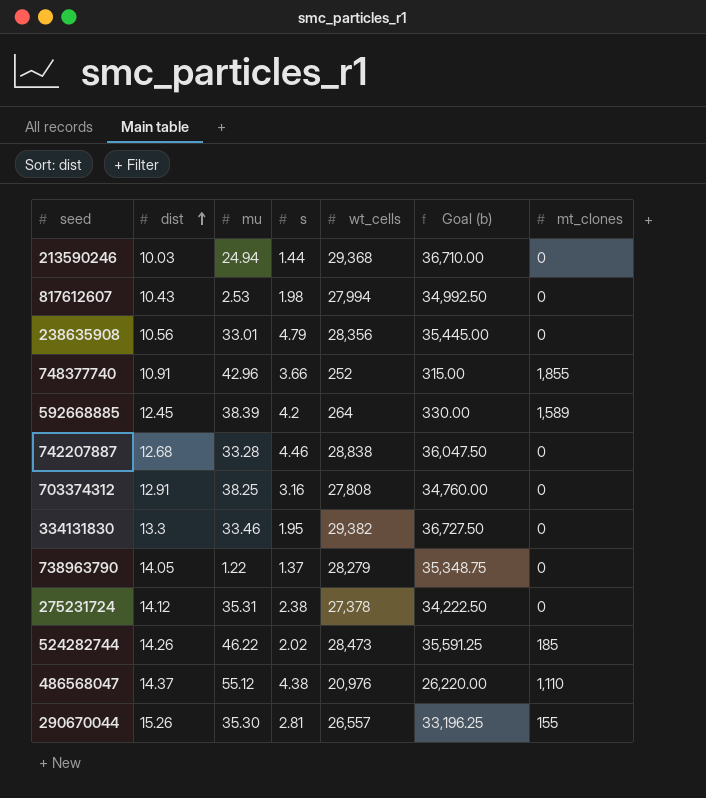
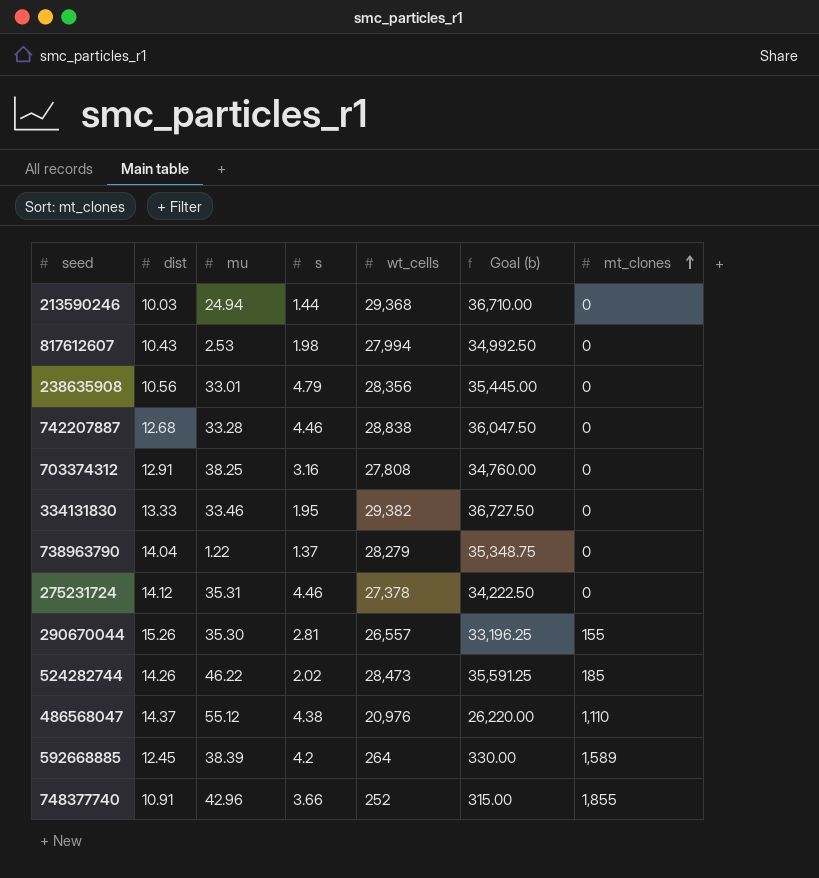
row order: dist ascending -> mt_clones ascending
334131830 | dist: 13.3 -> 13.33
738963790 | dist: 14.05 -> 14.04
275231724 | s: 2.38 -> 4.46

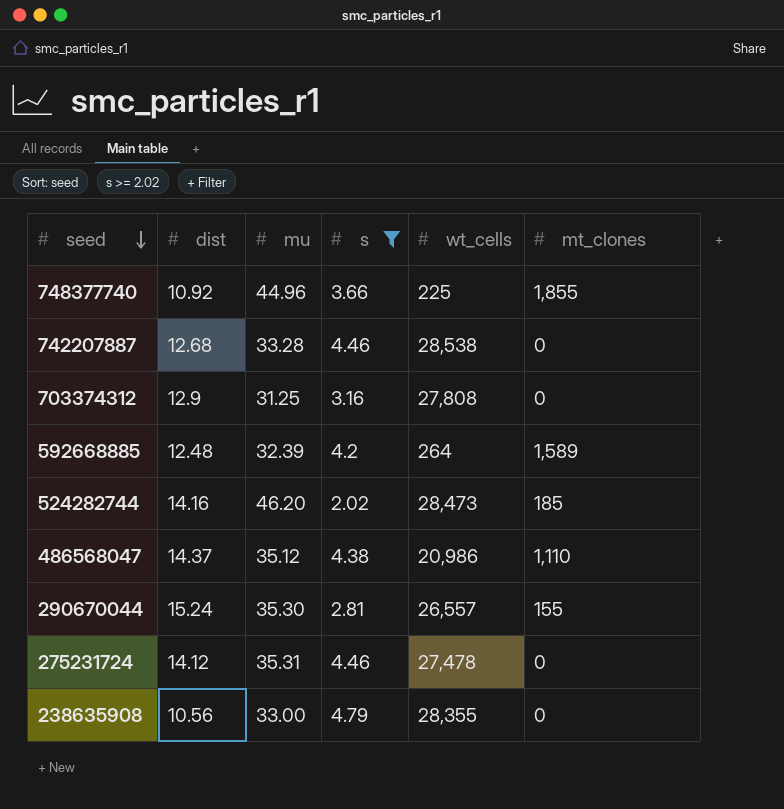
filter: none -> s >= 2.02
row order: mt_clones ascending -> seed descending
column Goal (b) | formula: [wt_cells] * 1.25 -> none
748377740 | dist: 10.91 -> 10.92
748377740 | mu: 42.96 -> 44.96
748377740 | wt_cells: 252 -> 225
742207887 | wt_cells: 28,838 -> 28,538
703374312 | dist: 12.91 -> 12.9
703374312 | mu: 38.25 -> 31.25
592668885 | dist: 12.45 -> 12.48
592668885 | mu: 38.39 -> 32.39
524282744 | dist: 14.26 -> 14.16
524282744 | mu: 46.22 -> 46.20
486568047 | mu: 55.12 -> 35.12
486568047 | wt_cells: 20,976 -> 20,986
290670044 | dist: 15.26 -> 15.24
275231724 | wt_cells: 27,378 -> 27,478
238635908 | mu: 33.01 -> 33.00
238635908 | wt_cells: 28,356 -> 28,355

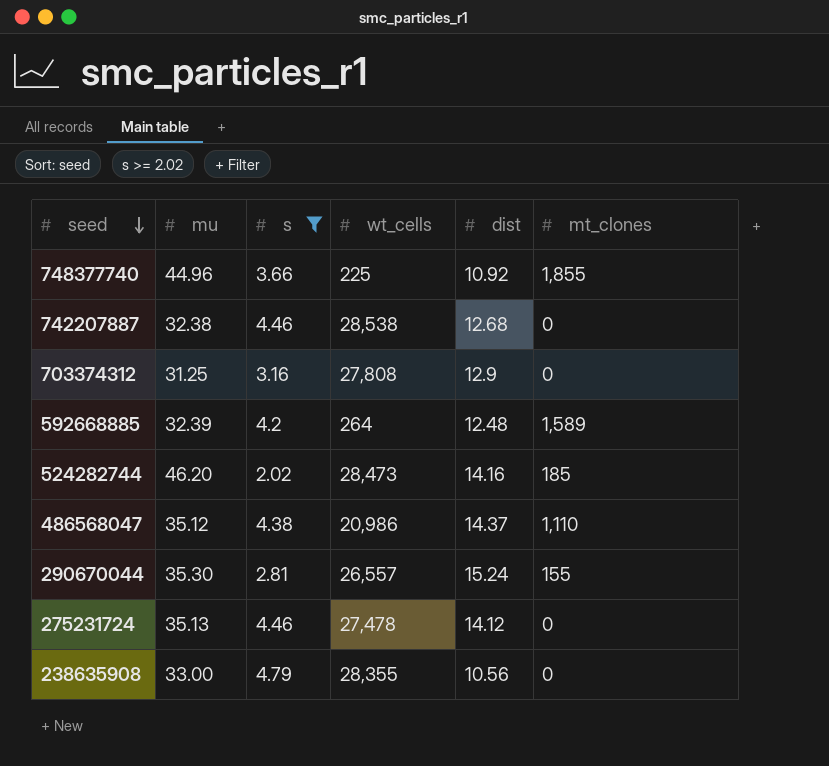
column dist | position: 2 -> 5
742207887 | mu: 33.28 -> 32.38
275231724 | mu: 35.31 -> 35.13

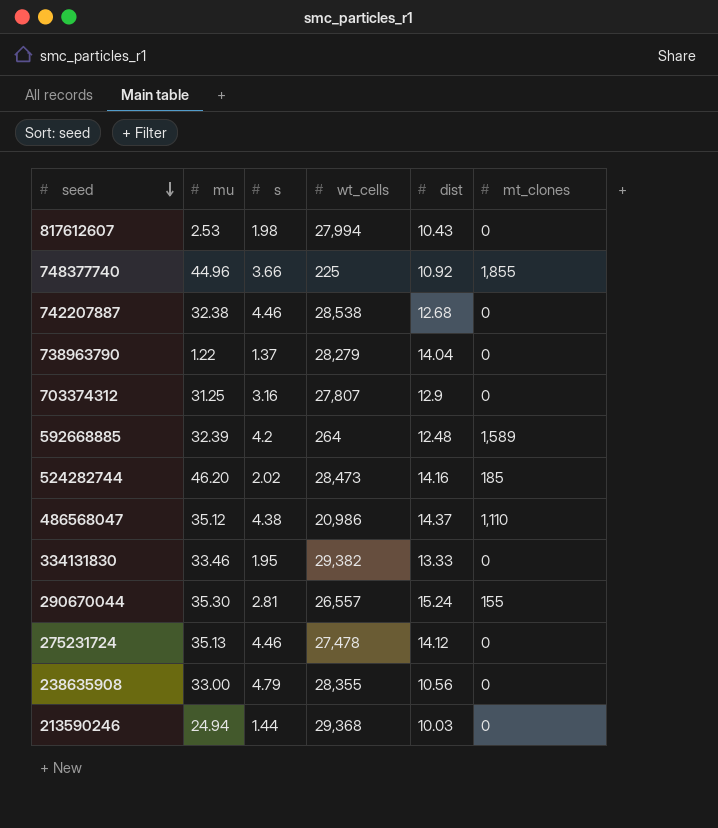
filter: s >= 2.02 -> none
703374312 | wt_cells: 27,808 -> 27,807

